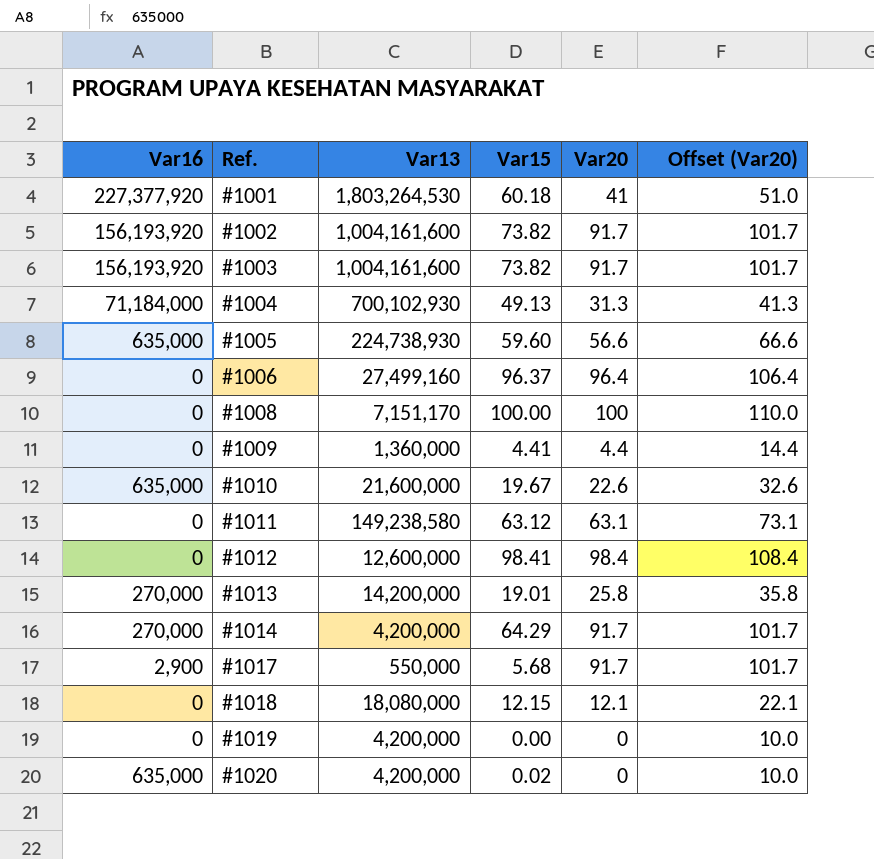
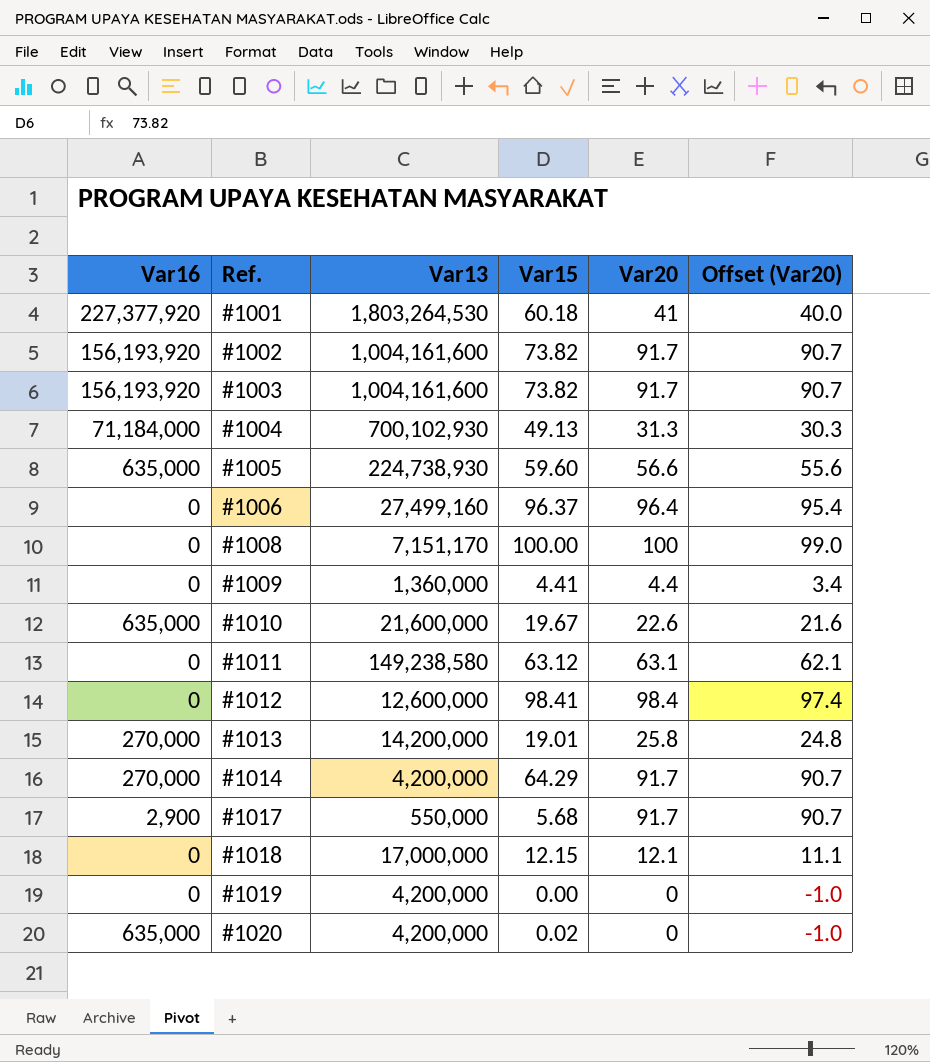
column Offset (Var20) | formula: [Var20] + 10 -> [Var20] - 1
#1018 | Var13: 18,080,000 -> 17,000,000

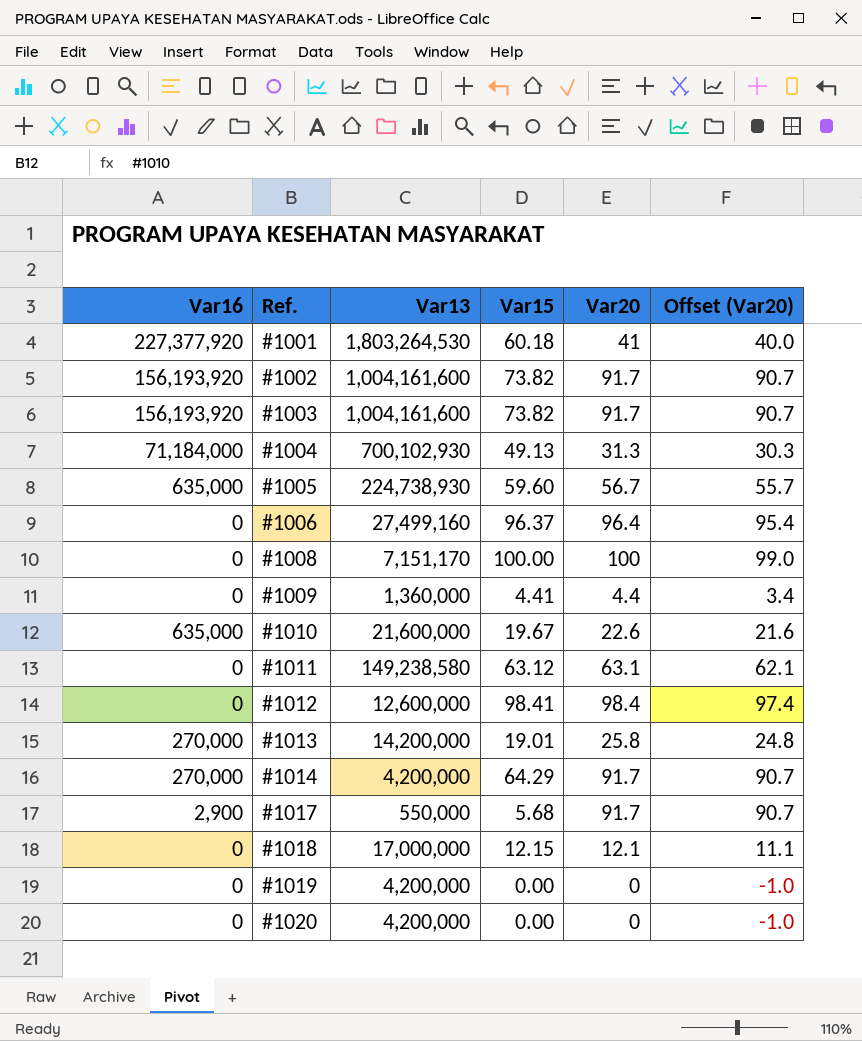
#1005 | Var20: 56.6 -> 56.7
#1005 | Offset (Var20): 55.6 -> 55.7
#1020 | Var16: 635,000 -> 0
#1020 | Var15: 0.02 -> 0.00

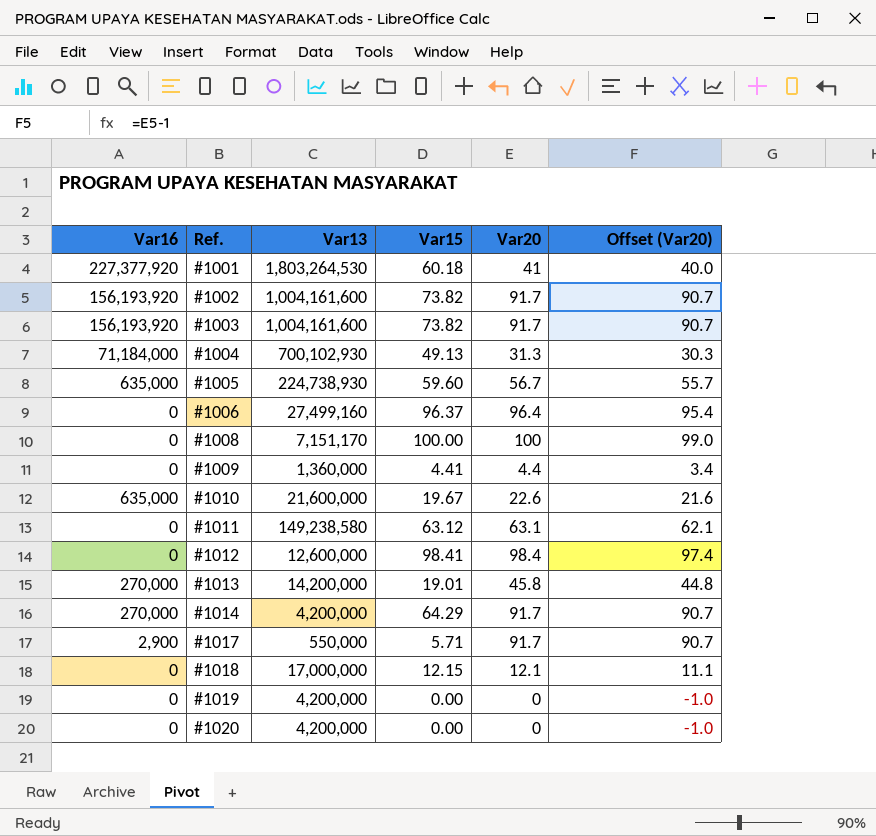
#1013 | Var20: 25.8 -> 45.8
#1013 | Offset (Var20): 24.8 -> 44.8
#1017 | Var15: 5.68 -> 5.71

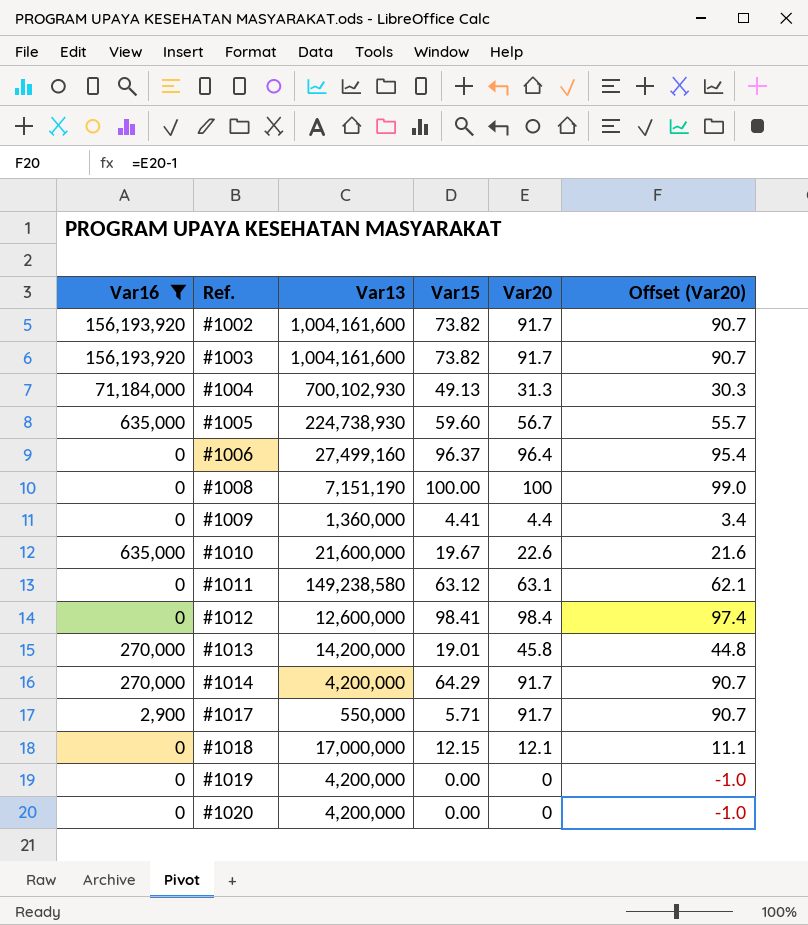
filter: none -> Var16 != 227,377,920
#1008 | Var13: 7,151,170 -> 7,151,190

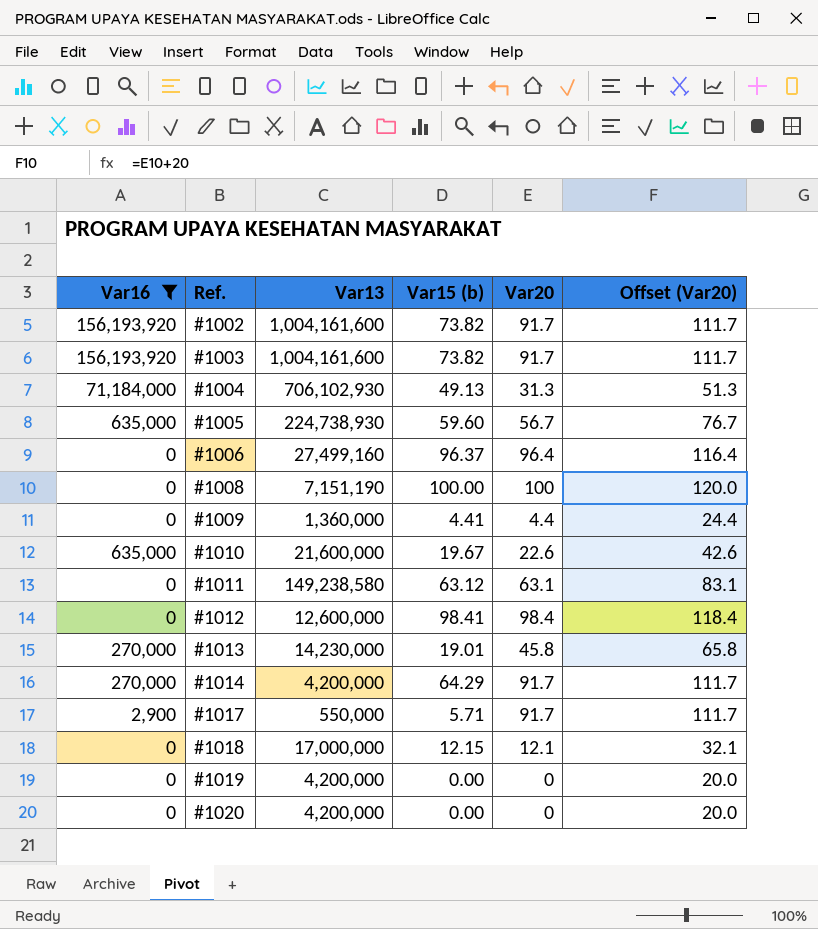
column name: Var15 -> Var15 (b)
column Offset (Var20) | formula: [Var20] - 1 -> [Var20] + 20
#1004 | Var13: 700,102,930 -> 706,102,930
#1013 | Var13: 14,200,000 -> 14,230,000

